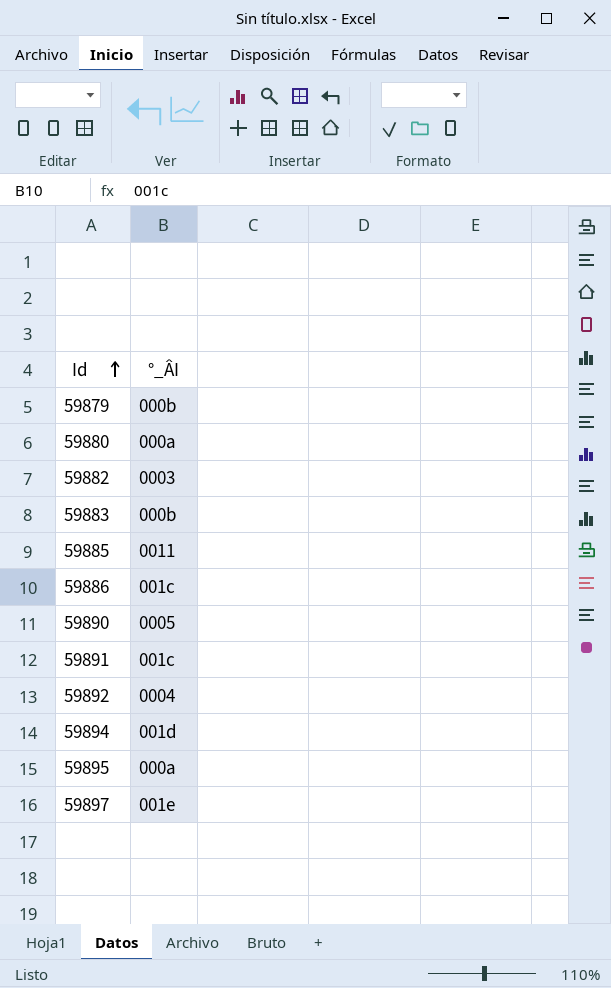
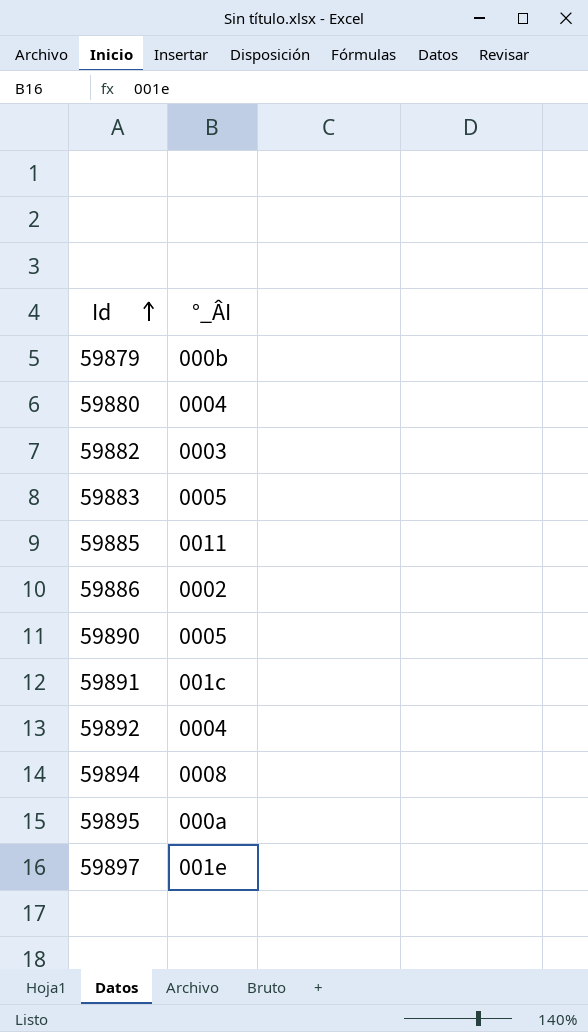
59880 | °_ÂI: 000a -> 0004
59883 | °_ÂI: 000b -> 0005
59886 | °_ÂI: 001c -> 0002
59894 | °_ÂI: 001d -> 0008

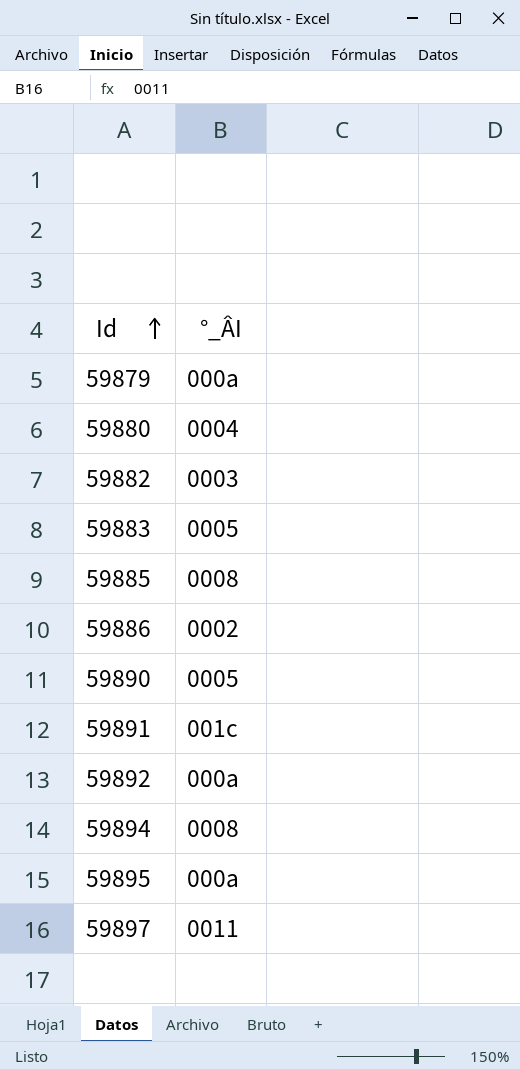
59879 | °_ÂI: 000b -> 000a
59885 | °_ÂI: 0011 -> 0008
59892 | °_ÂI: 0004 -> 000a
59897 | °_ÂI: 001e -> 0011

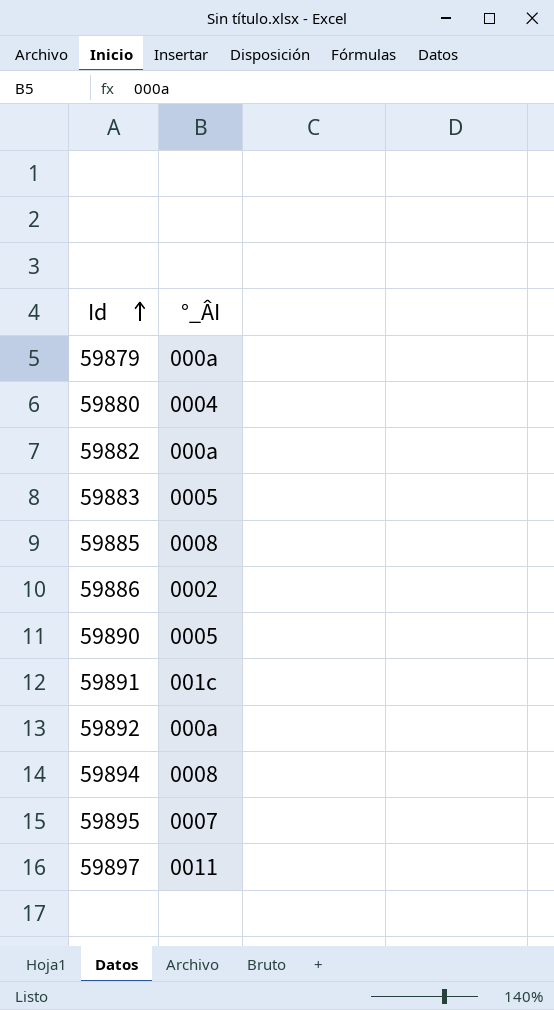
59882 | °_ÂI: 0003 -> 000a
59895 | °_ÂI: 000a -> 0007

